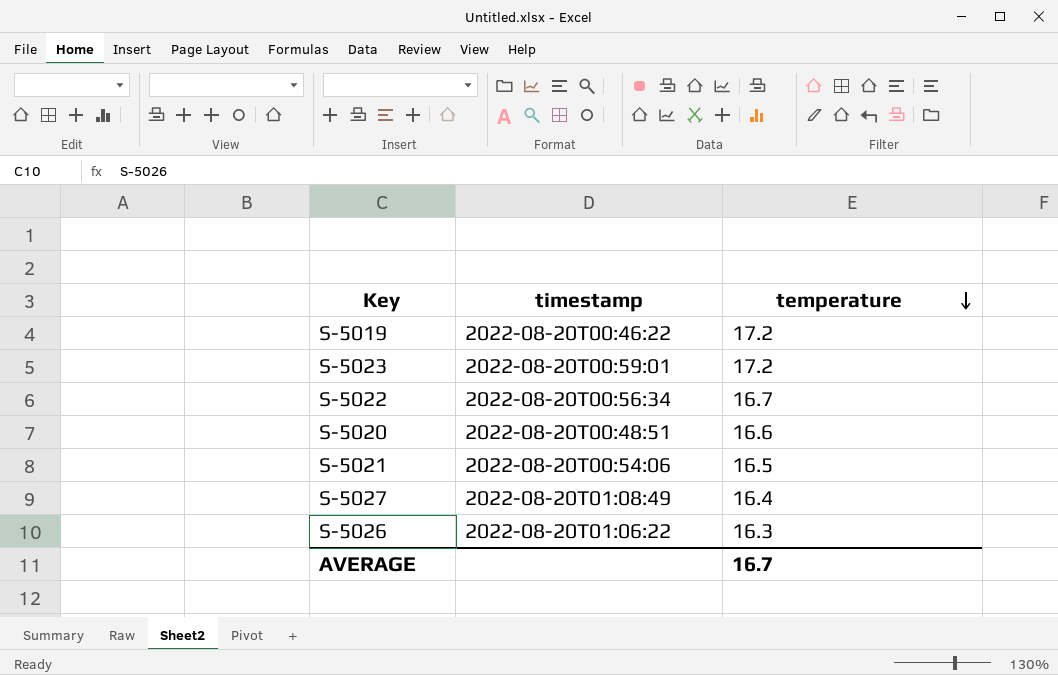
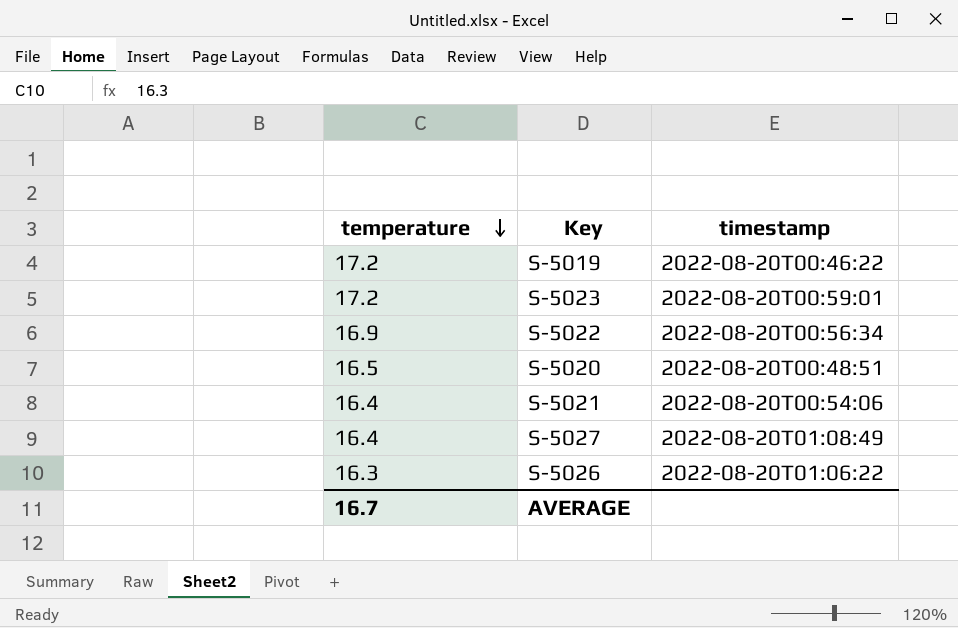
column temperature | position: 3 -> 1
S-5022 | temperature: 16.7 -> 16.9
S-5020 | temperature: 16.6 -> 16.5
S-5021 | temperature: 16.5 -> 16.4

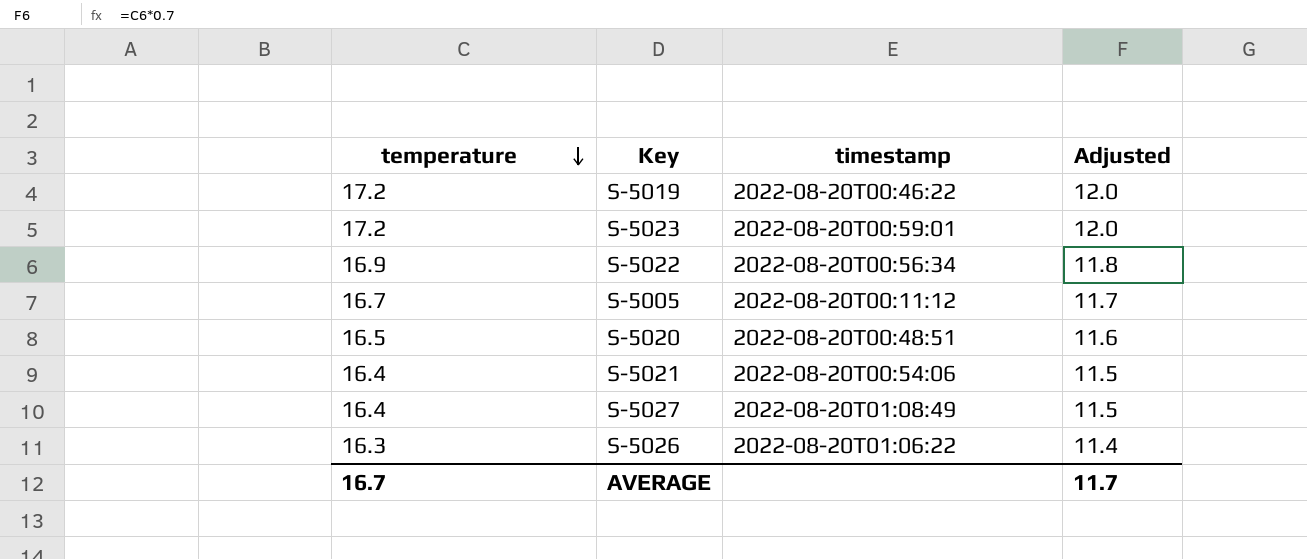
column Adjusted | formula: none -> [temperature] * 0.7
row S-5005: none -> 16.7 | 2022-08-20T00:11:12 | 11.7

